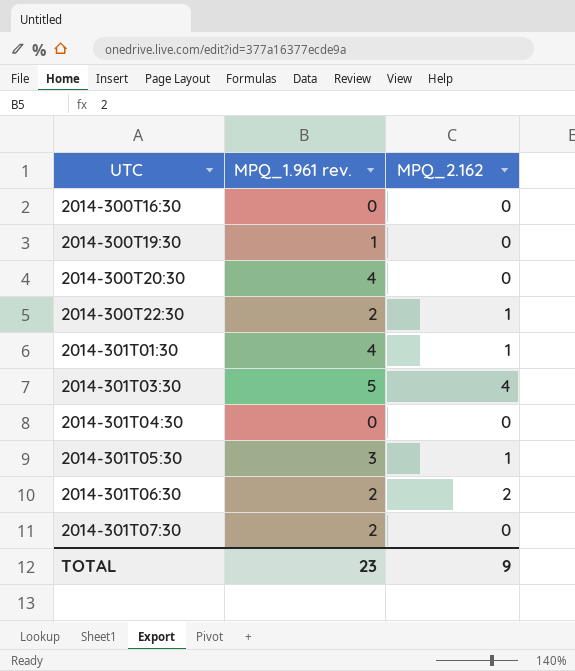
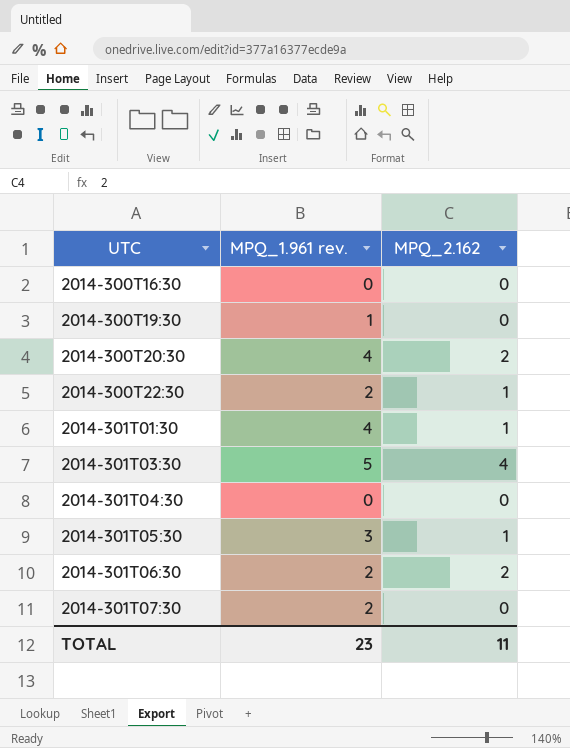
2014-300T20:30 | MPQ_2.162: 0 -> 2
TOTAL | MPQ_2.162: 9 -> 11

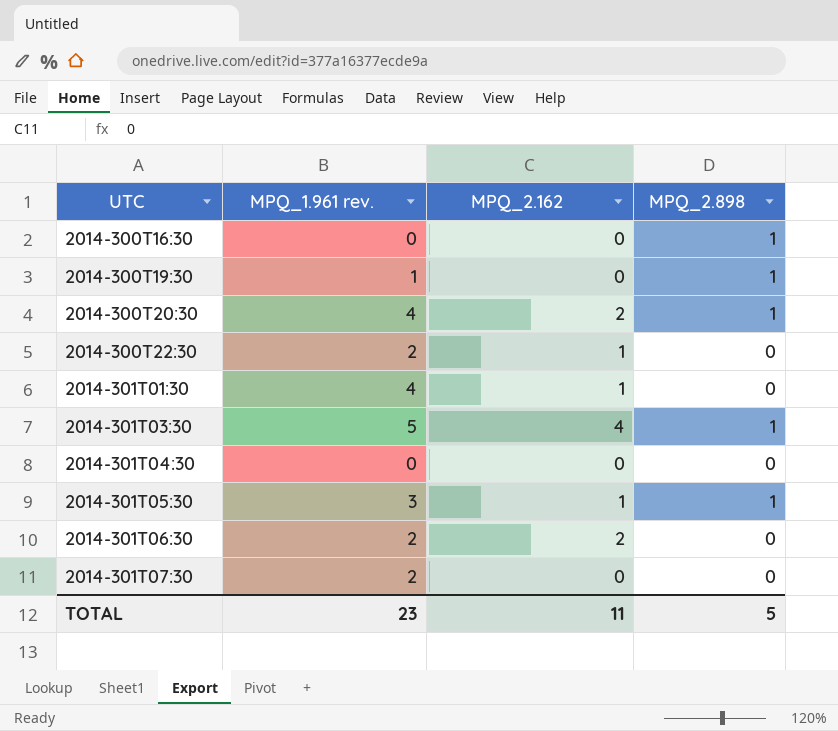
column MPQ_2.898 | position: none -> 4

